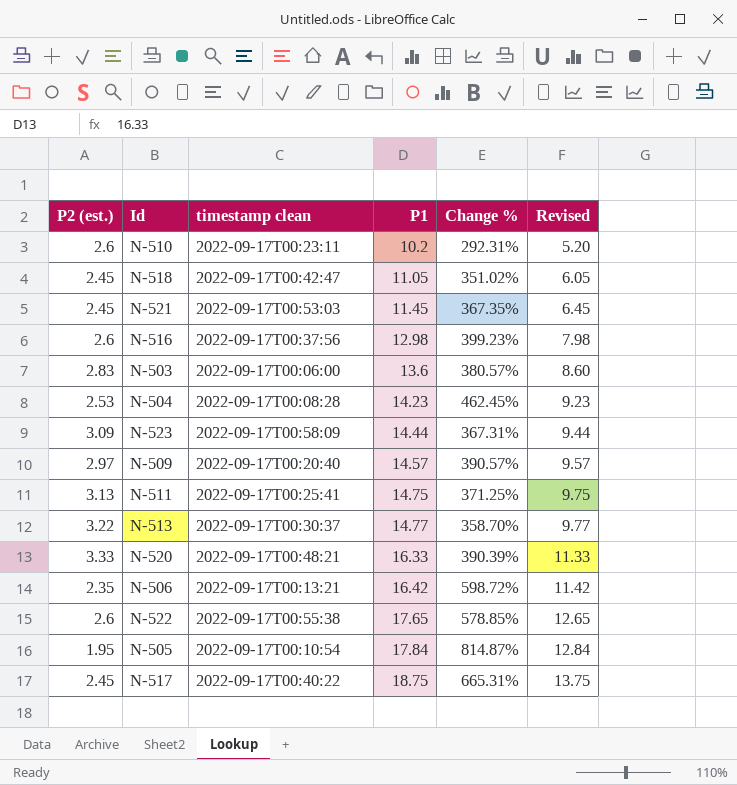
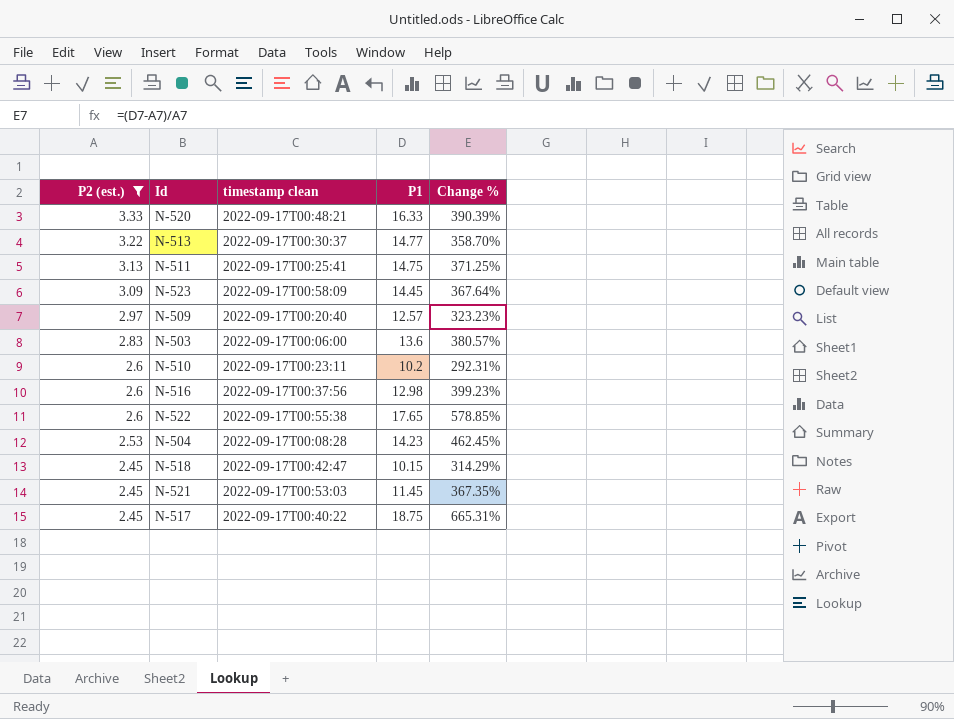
filter: none -> P2 (est.) >= 2.45
row order: P1 ascending -> P2 (est.) descending
column Revised | formula: [P1] - 5 -> none
N-523 | P1: 14.44 -> 14.45
N-523 | Change %: 367.31% -> 367.64%
N-509 | P1: 14.57 -> 12.57
N-509 | Change %: 390.57% -> 323.23%
N-518 | P1: 11.05 -> 10.15
N-518 | Change %: 351.02% -> 314.29%

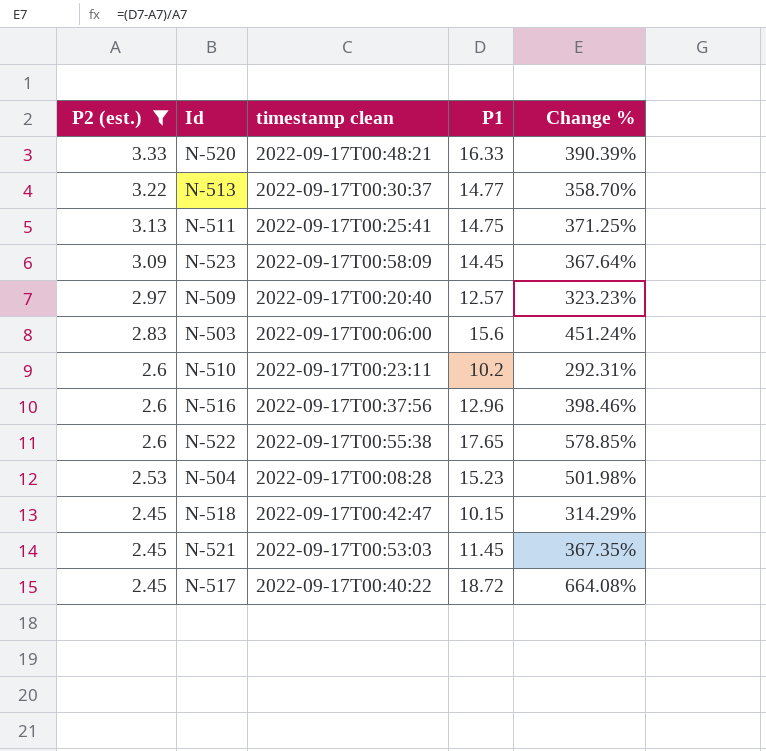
N-503 | P1: 13.6 -> 15.6
N-503 | Change %: 380.57% -> 451.24%
N-516 | P1: 12.98 -> 12.96
N-516 | Change %: 399.23% -> 398.46%
N-504 | P1: 14.23 -> 15.23
N-504 | Change %: 462.45% -> 501.98%
N-517 | P1: 18.75 -> 18.72
N-517 | Change %: 665.31% -> 664.08%

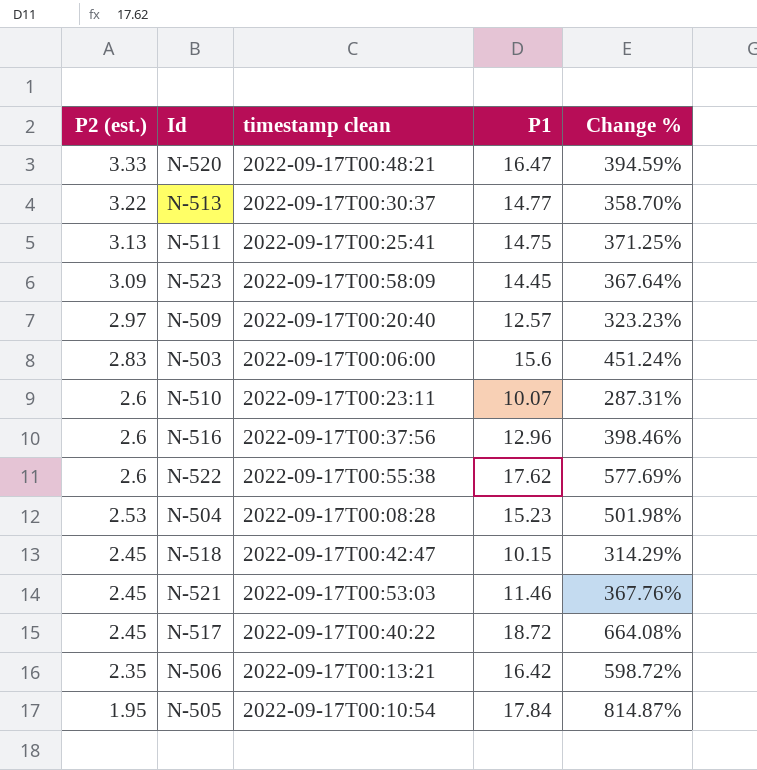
filter: P2 (est.) >= 2.45 -> none
N-520 | P1: 16.33 -> 16.47
N-520 | Change %: 390.39% -> 394.59%
N-510 | P1: 10.2 -> 10.07
N-510 | Change %: 292.31% -> 287.31%
N-522 | P1: 17.65 -> 17.62
N-522 | Change %: 578.85% -> 577.69%
N-521 | P1: 11.45 -> 11.46
N-521 | Change %: 367.35% -> 367.76%

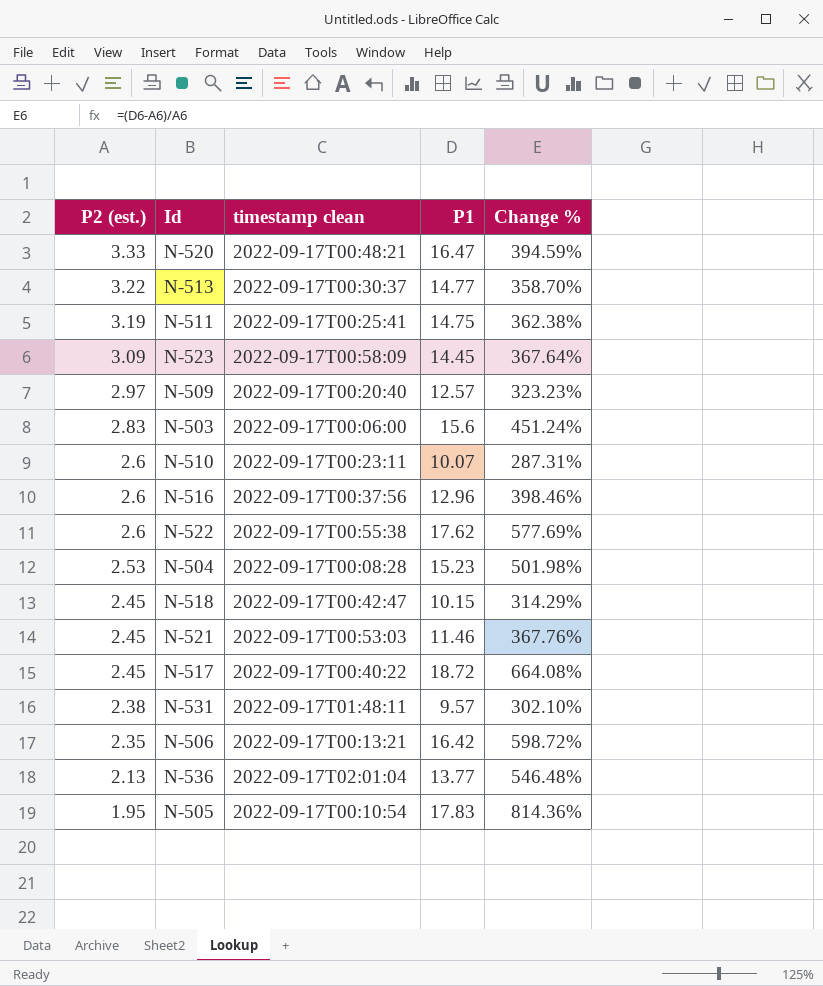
N-511 | P2 (est.): 3.13 -> 3.19
N-511 | Change %: 371.25% -> 362.38%
row N-531: none -> 2.38 | 2022-09-17T01:48:11 | 9.57 | 302.10%
row N-536: none -> 2.13 | 2022-09-17T02:01:04 | 13.77 | 546.48%
N-505 | P1: 17.84 -> 17.83
N-505 | Change %: 814.87% -> 814.36%

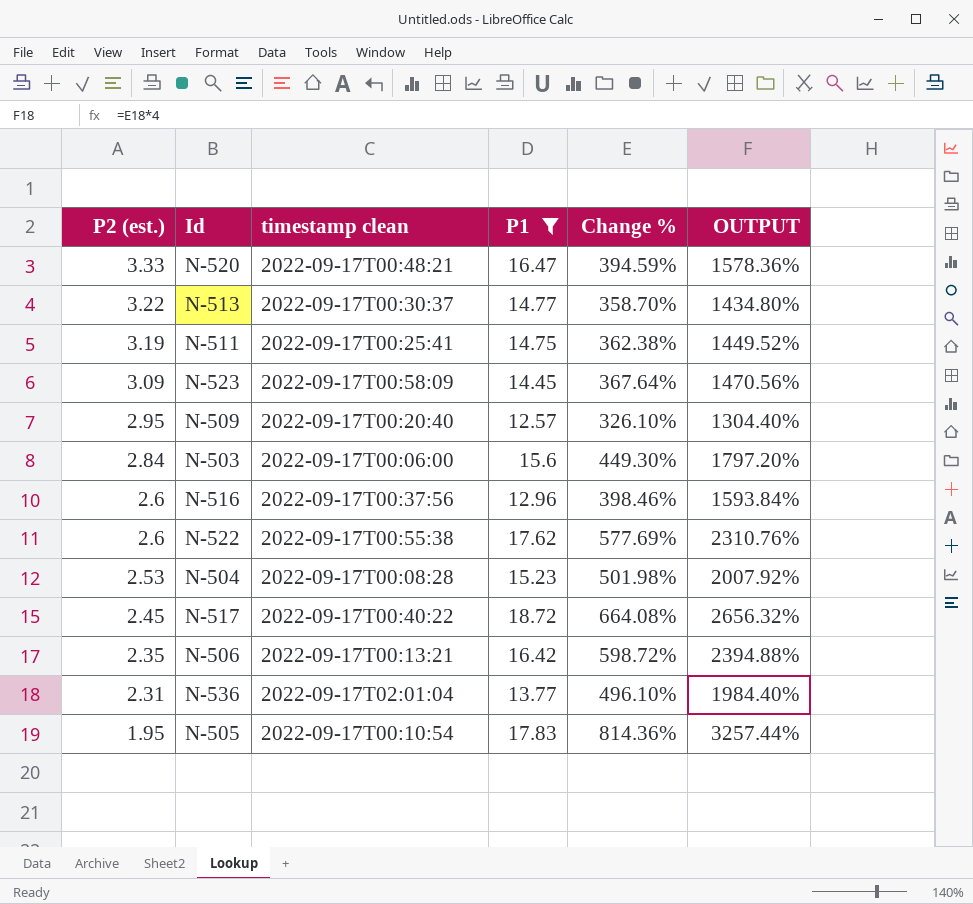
filter: none -> P1 >= 12.57
column OUTPUT | formula: none -> [Change %] * 4
N-509 | P2 (est.): 2.97 -> 2.95
N-509 | Change %: 323.23% -> 326.10%
N-503 | P2 (est.): 2.83 -> 2.84
N-503 | Change %: 451.24% -> 449.30%
N-536 | P2 (est.): 2.13 -> 2.31
N-536 | Change %: 546.48% -> 496.10%

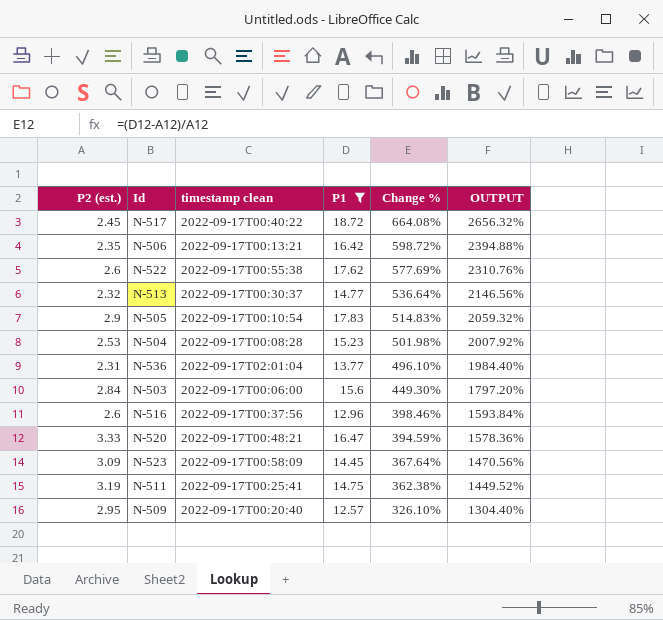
row order: P2 (est.) descending -> Change % descending
N-513 | P2 (est.): 3.22 -> 2.32
N-513 | Change %: 358.70% -> 536.64%
N-513 | OUTPUT: 1434.80% -> 2146.56%
N-505 | P2 (est.): 1.95 -> 2.9
N-505 | Change %: 814.36% -> 514.83%
N-505 | OUTPUT: 3257.44% -> 2059.32%

